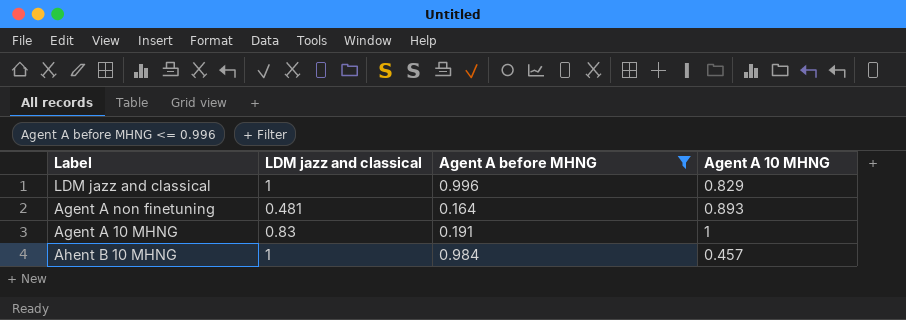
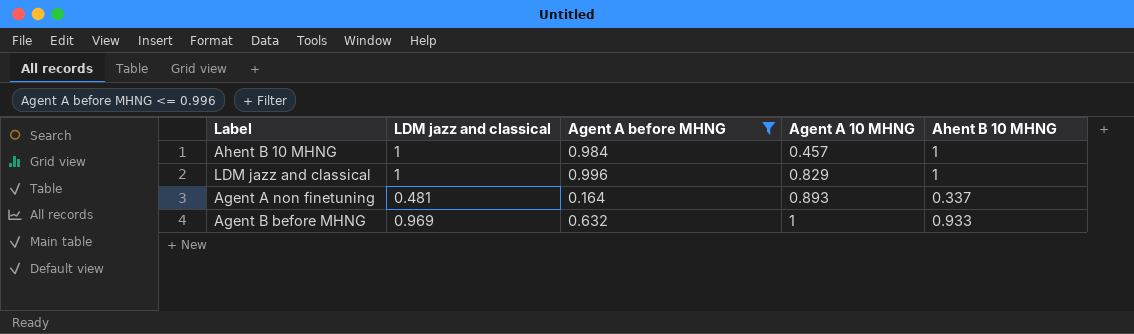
row order: none -> Agent A 10 MHNG ascending
column Ahent B 10 MHNG | position: none -> 5
row Agent A 10 MHNG: 0.83 | 0.191 | 1 -> none
row Agent B before MHNG: none -> 0.969 | 0.632 | 1 | 0.933

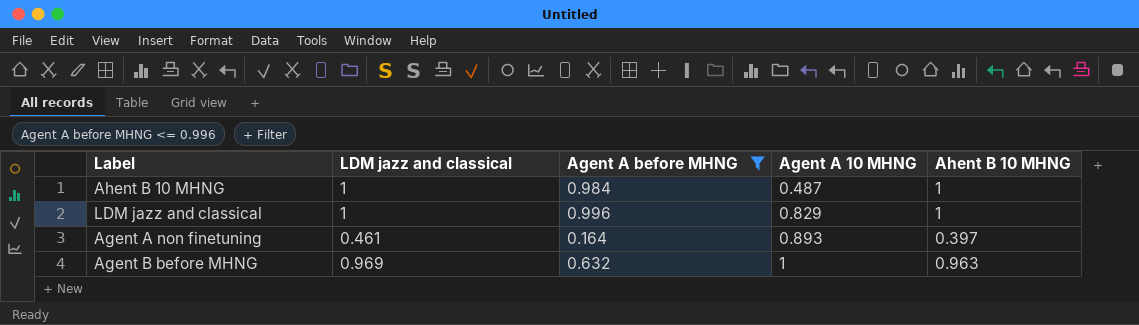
Ahent B 10 MHNG | Agent A 10 MHNG: 0.457 -> 0.487
Agent A non finetuning | LDM jazz and classical: 0.481 -> 0.461
Agent A non finetuning | Ahent B 10 MHNG: 0.337 -> 0.397
Agent B before MHNG | Ahent B 10 MHNG: 0.933 -> 0.963

